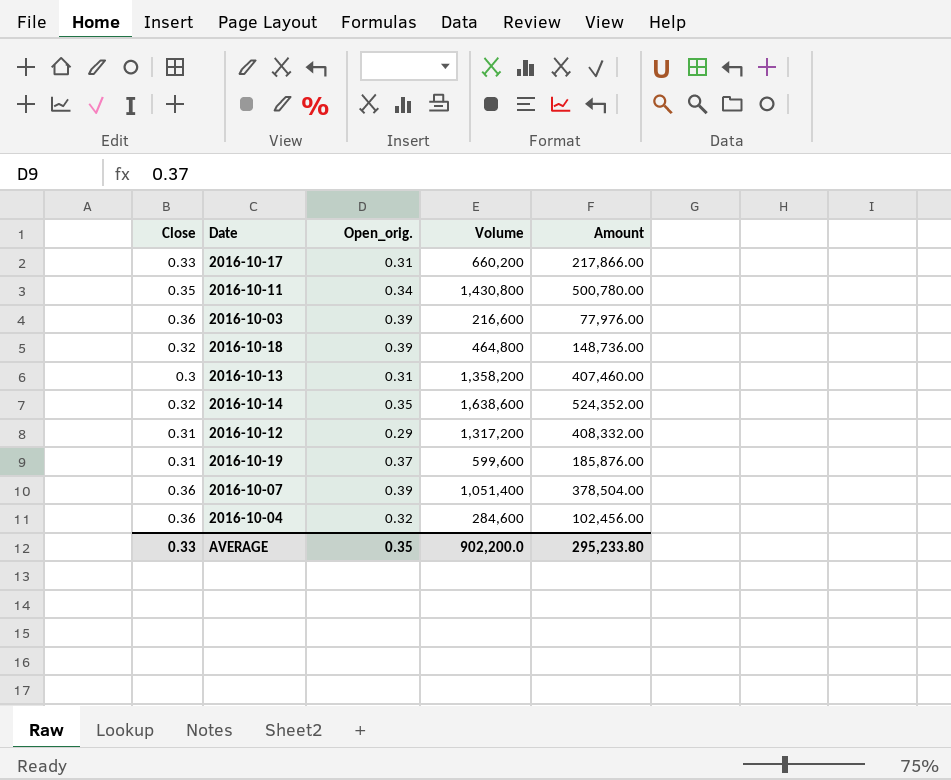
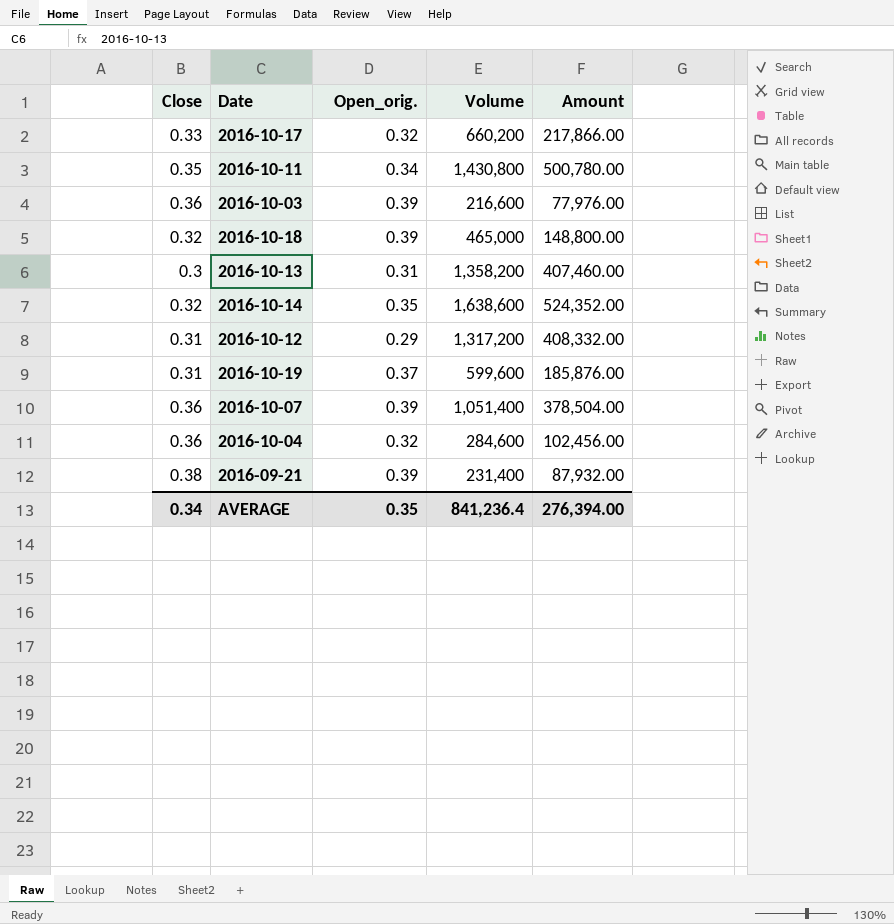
2016-10-17 | Open_orig.: 0.31 -> 0.32
2016-10-18 | Volume: 464,800 -> 465,000
2016-10-18 | Amount: 148,736.00 -> 148,800.00
row 2016-09-21: none -> 0.38 | 0.39 | 231,400 | 87,932.00
AVERAGE | Close: 0.33 -> 0.34
AVERAGE | Volume: 902,200.0 -> 841,236.4
AVERAGE | Amount: 295,233.80 -> 276,394.00

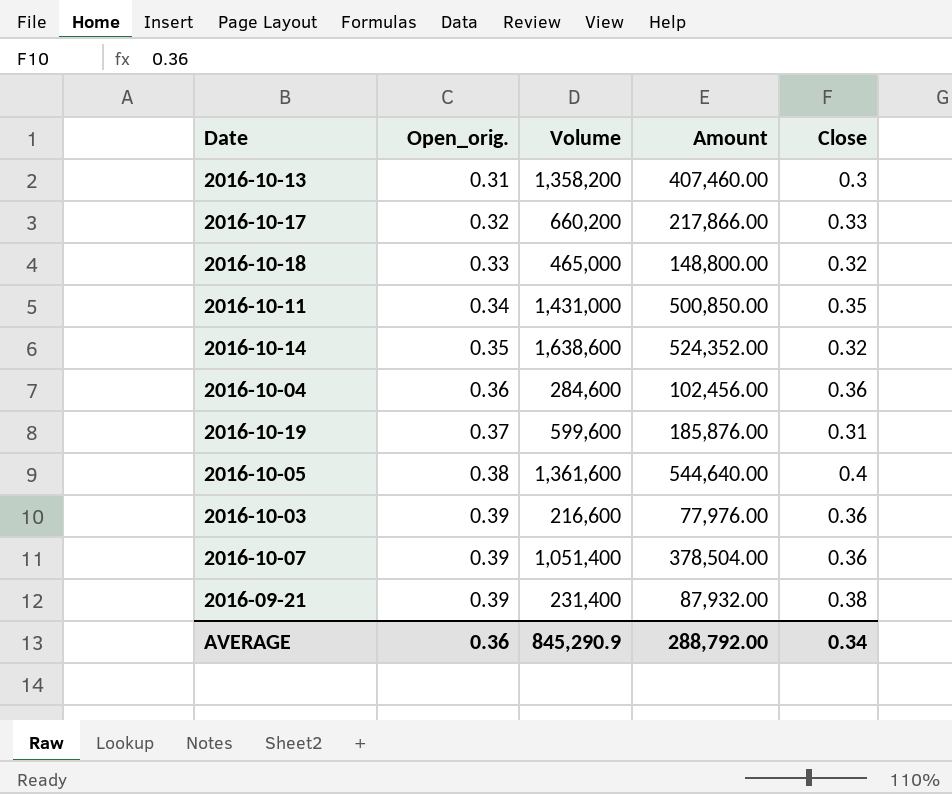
row order: none -> Open_orig. ascending
column Close | position: 1 -> 5
row 2016-10-12: 0.31 | 0.29 | 1,317,200 | 408,332.00 -> none
2016-10-18 | Open_orig.: 0.39 -> 0.33
2016-10-11 | Volume: 1,430,800 -> 1,431,000
2016-10-11 | Amount: 500,780.00 -> 500,850.00
2016-10-04 | Open_orig.: 0.32 -> 0.36
row 2016-10-05: none -> 0.38 | 1,361,600 | 544,640.00 | 0.4
AVERAGE | Open_orig.: 0.35 -> 0.36
AVERAGE | Volume: 841,236.4 -> 845,290.9
AVERAGE | Amount: 276,394.00 -> 288,792.00

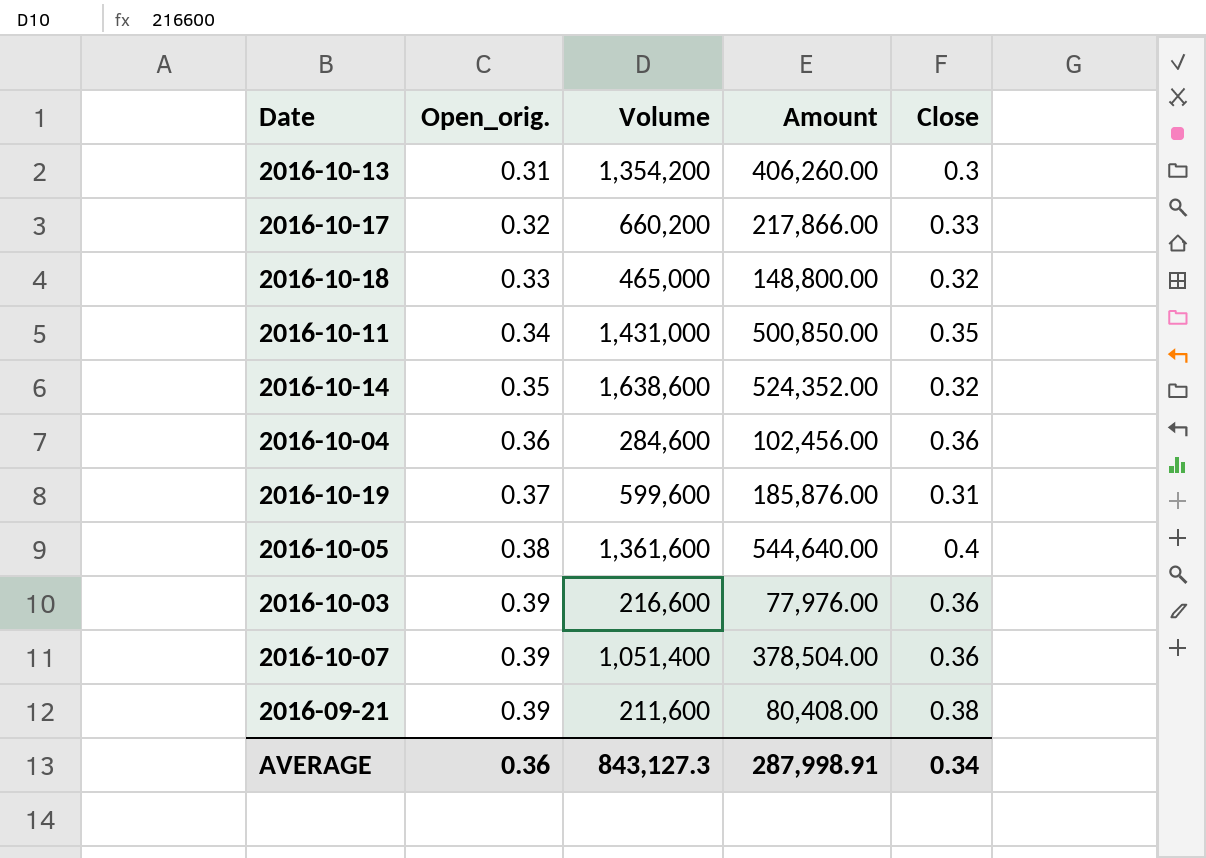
2016-10-13 | Volume: 1,358,200 -> 1,354,200
2016-10-13 | Amount: 407,460.00 -> 406,260.00
2016-09-21 | Volume: 231,400 -> 211,600
2016-09-21 | Amount: 87,932.00 -> 80,408.00
AVERAGE | Volume: 845,290.9 -> 843,127.3
AVERAGE | Amount: 288,792.00 -> 287,998.91

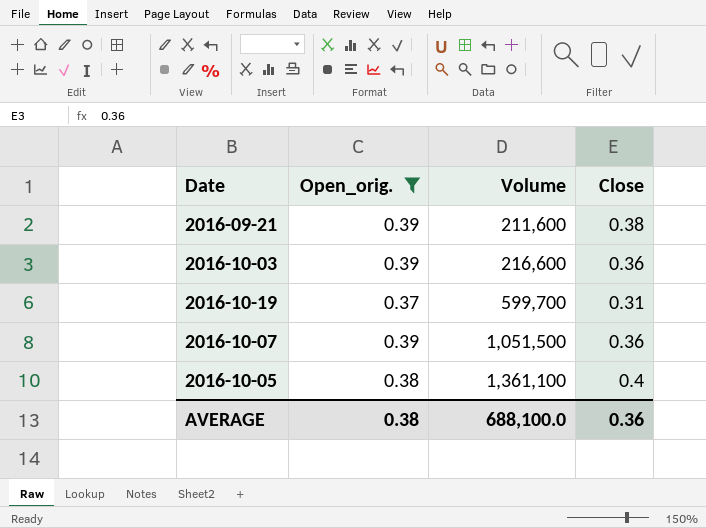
filter: none -> Open_orig. >= 0.37
row order: Open_orig. ascending -> Volume ascending
column Amount | formula: [Volume] * [Close] -> none
2016-10-19 | Volume: 599,600 -> 599,700
2016-10-07 | Volume: 1,051,400 -> 1,051,500
2016-10-05 | Volume: 1,361,600 -> 1,361,100
AVERAGE | Open_orig.: 0.36 -> 0.38
AVERAGE | Volume: 843,127.3 -> 688,100.0
AVERAGE | Close: 0.34 -> 0.36

